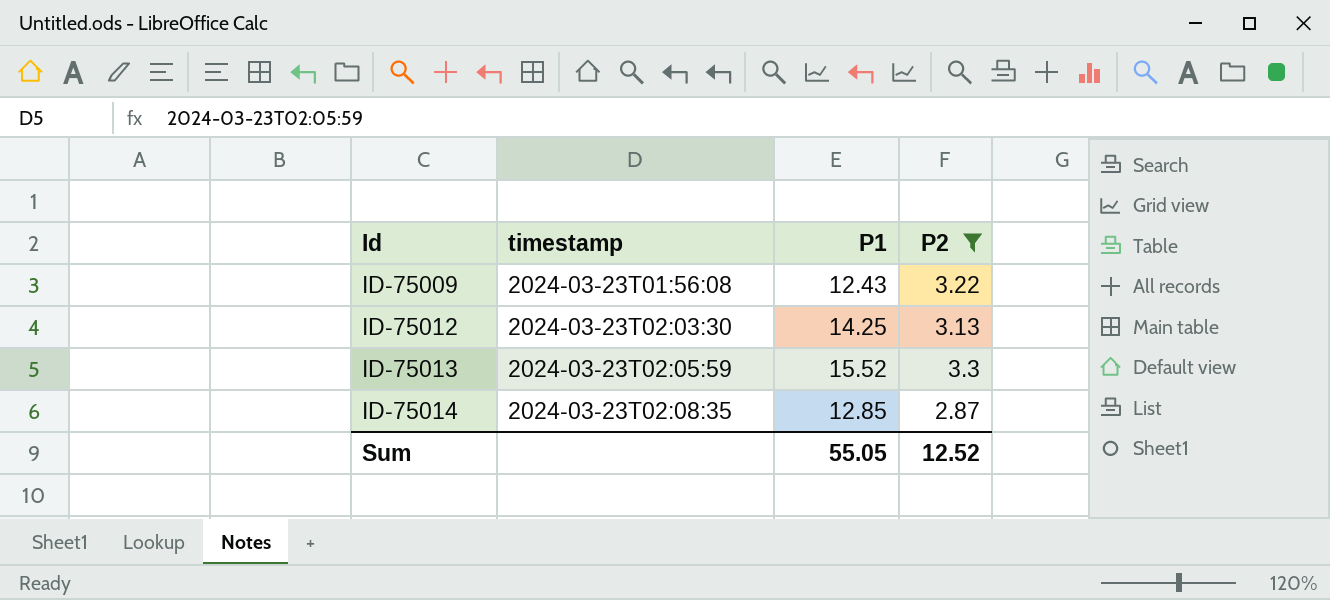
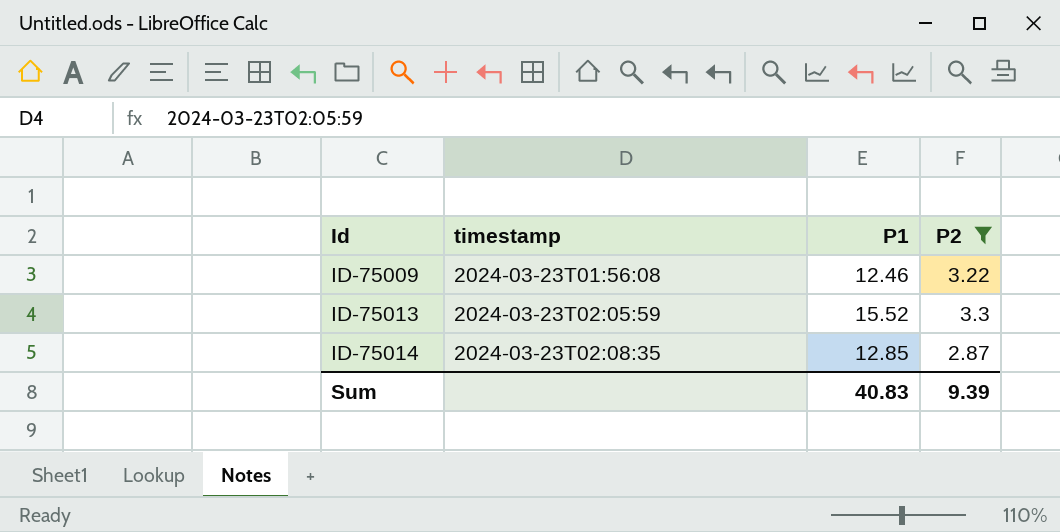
row ID-75012: 2024-03-23T02:03:30 | 14.25 | 3.13 -> none
ID-75009 | P1: 12.43 -> 12.46
Sum | P1: 55.05 -> 40.83
Sum | P2: 12.52 -> 9.39

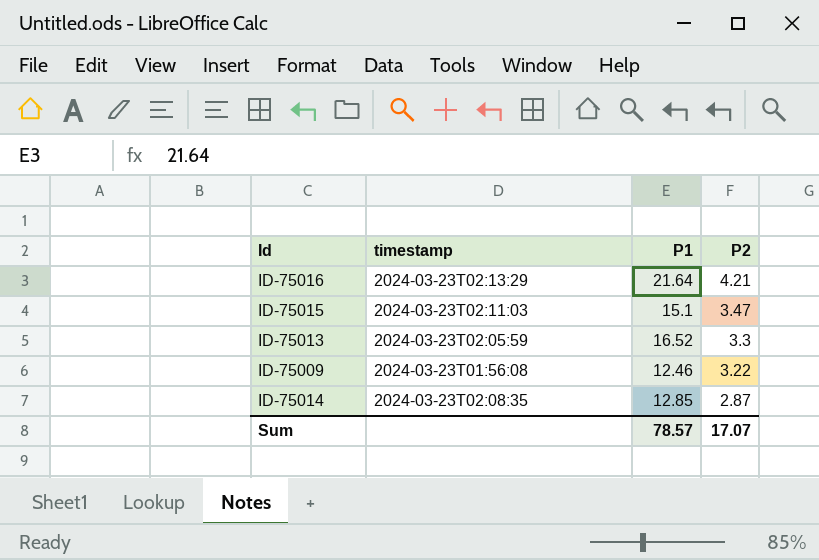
filter: P2 <= 3.3 -> none
row order: Id ascending -> P2 descending
ID-75013 | P1: 15.52 -> 16.52
Sum | P1: 40.83 -> 78.57
Sum | P2: 9.39 -> 17.07

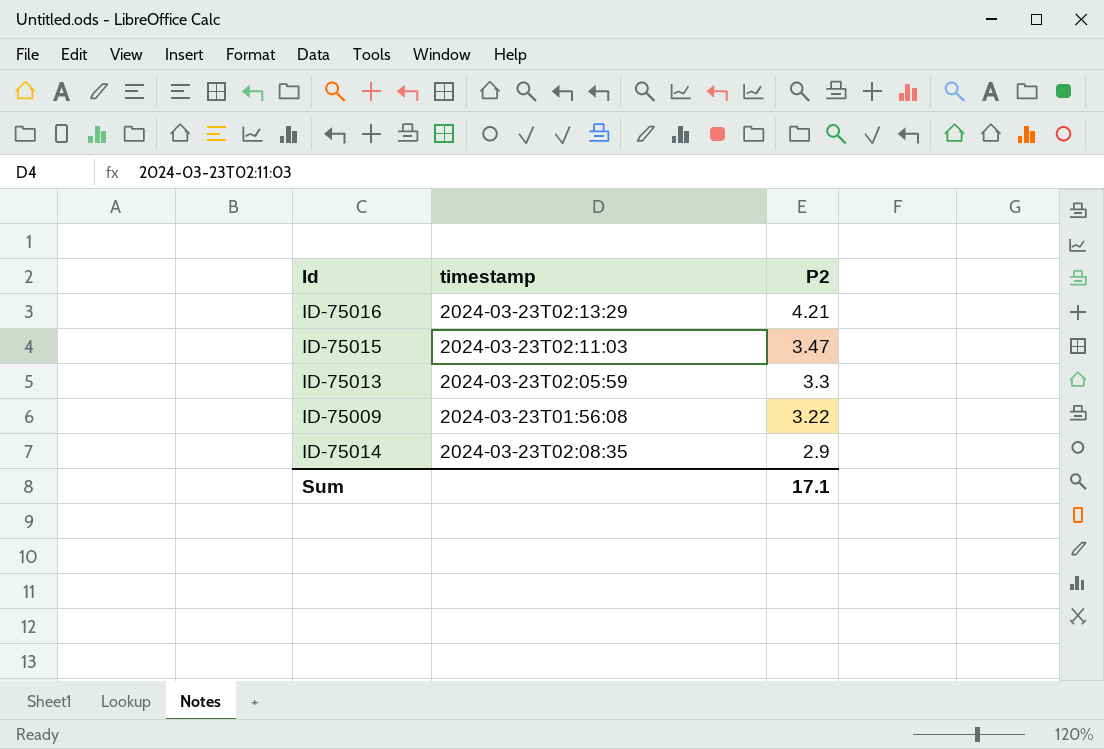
column P1 | position: 3 -> none
ID-75014 | P2: 2.87 -> 2.9
Sum | P2: 17.07 -> 17.1

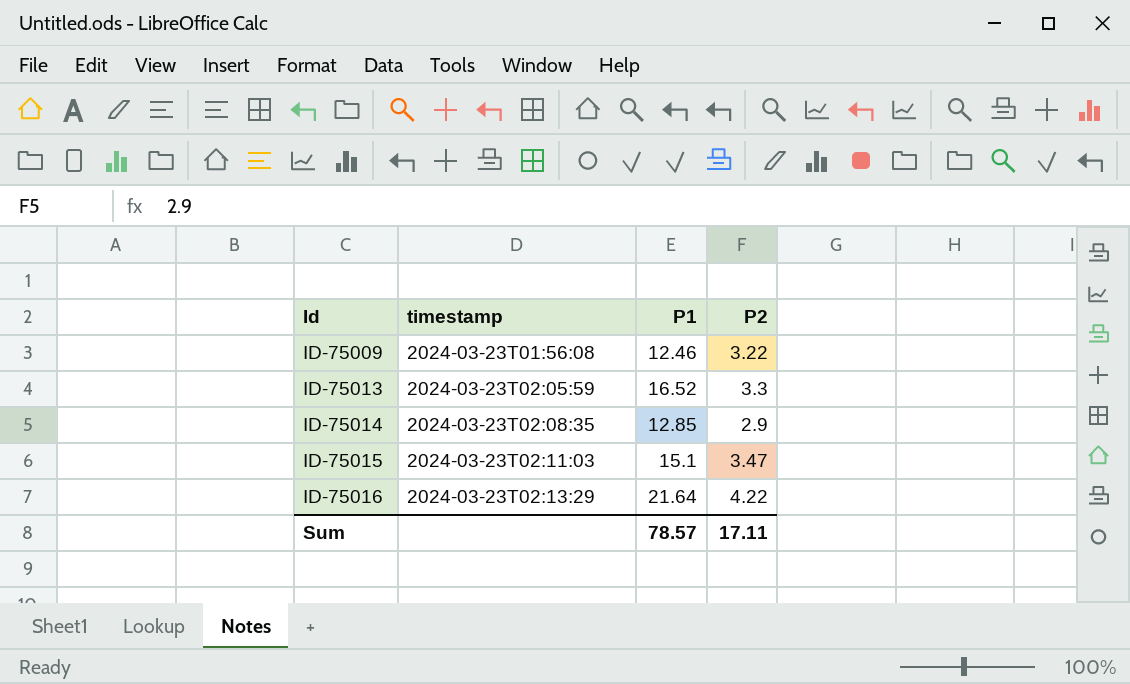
row order: P2 descending -> Id ascending
column P1 | position: none -> 3
ID-75016 | P2: 4.21 -> 4.22
Sum | P2: 17.1 -> 17.11

